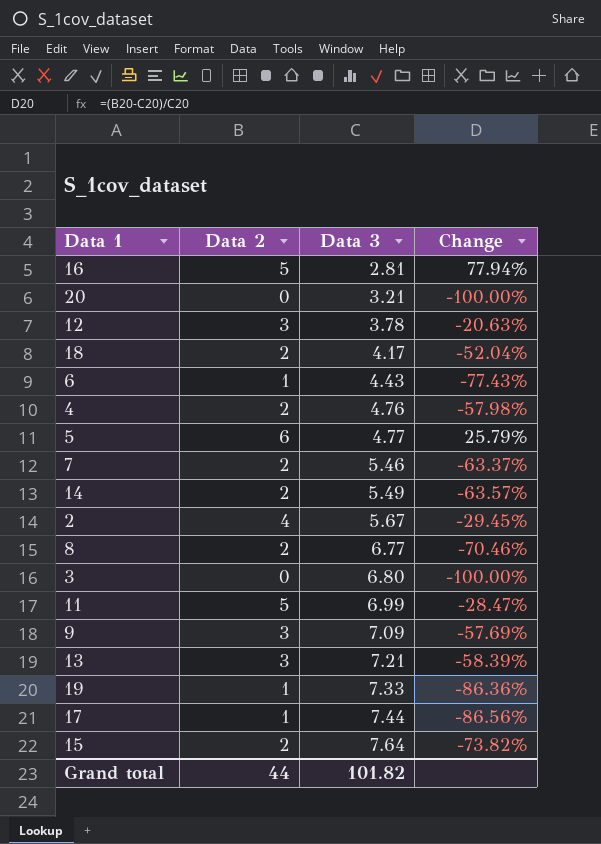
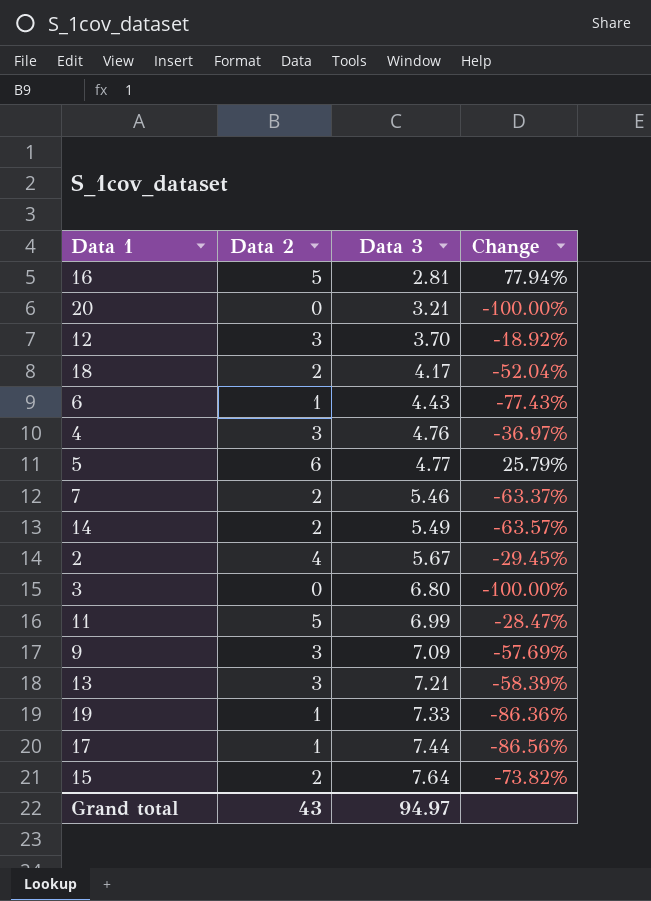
row 8: 2 | 6.77 | -70.46% -> none
12 | Data 3: 3.78 -> 3.70
12 | Change: -20.63% -> -18.92%
4 | Data 2: 2 -> 3
4 | Change: -57.98% -> -36.97%
Grand total | Data 2: 44 -> 43
Grand total | Data 3: 101.82 -> 94.97

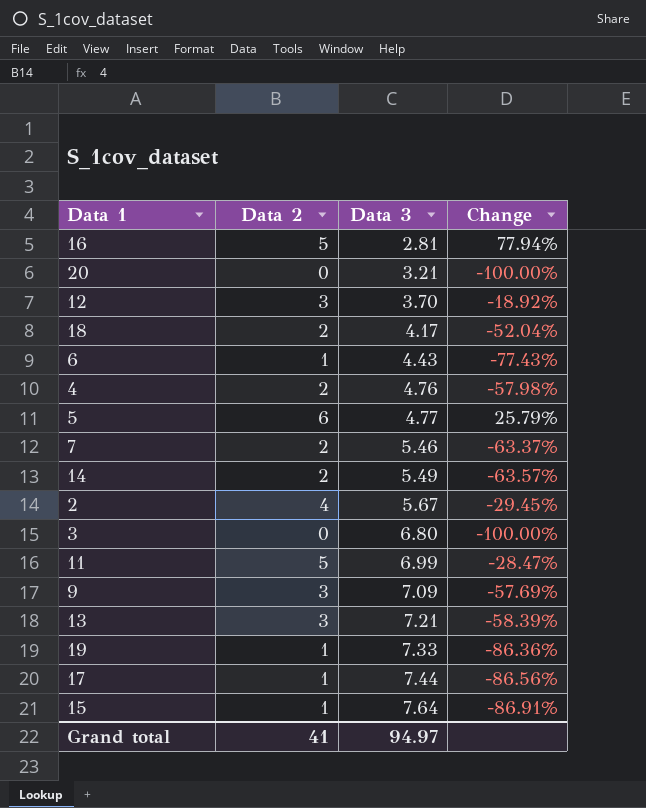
4 | Data 2: 3 -> 2
4 | Change: -36.97% -> -57.98%
15 | Data 2: 2 -> 1
15 | Change: -73.82% -> -86.91%
Grand total | Data 2: 43 -> 41

